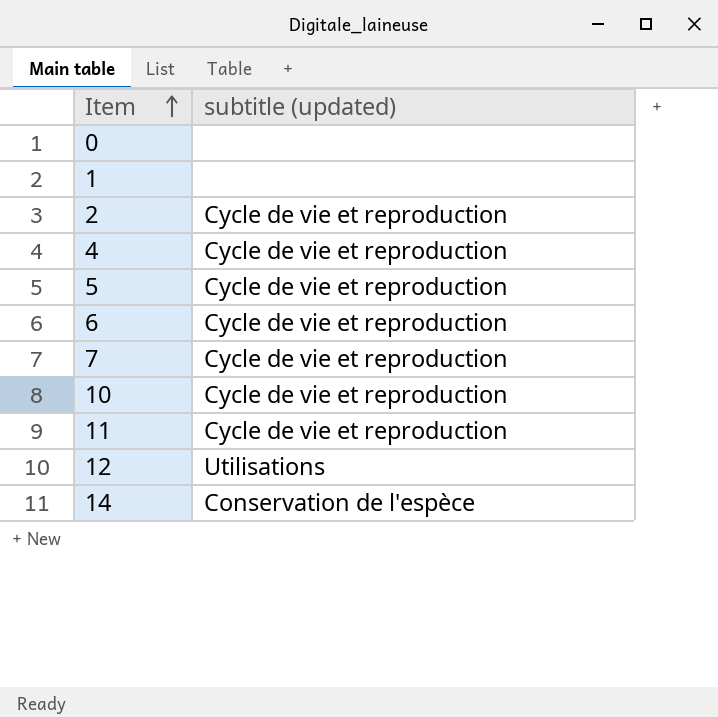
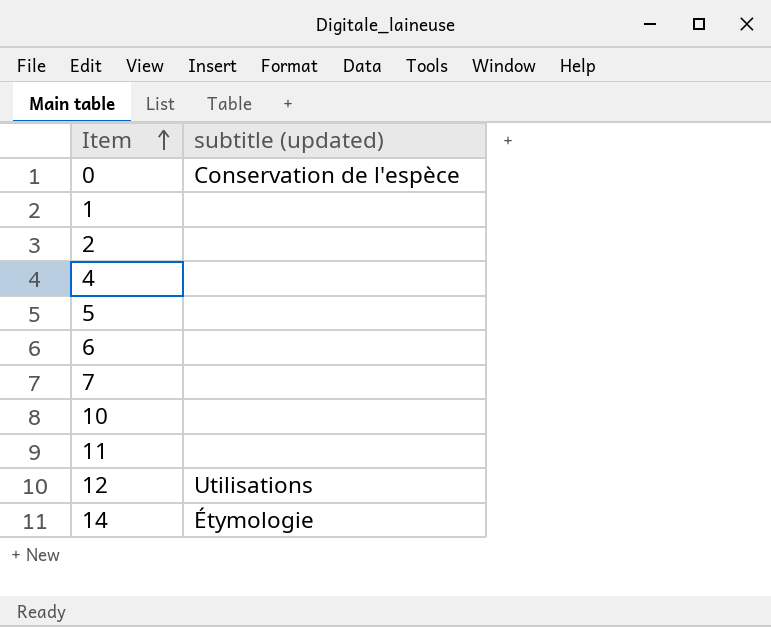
0 | subtitle (updated): none -> Conservation de l'espèce
2 | subtitle (updated): Cycle de vie et reproduction -> none
4 | subtitle (updated): Cycle de vie et reproduction -> none
5 | subtitle (updated): Cycle de vie et reproduction -> none
6 | subtitle (updated): Cycle de vie et reproduction -> none
7 | subtitle (updated): Cycle de vie et reproduction -> none
10 | subtitle (updated): Cycle de vie et reproduction -> none
11 | subtitle (updated): Cycle de vie et reproduction -> none
14 | subtitle (updated): Conservation de l'espèce -> Étymologie

